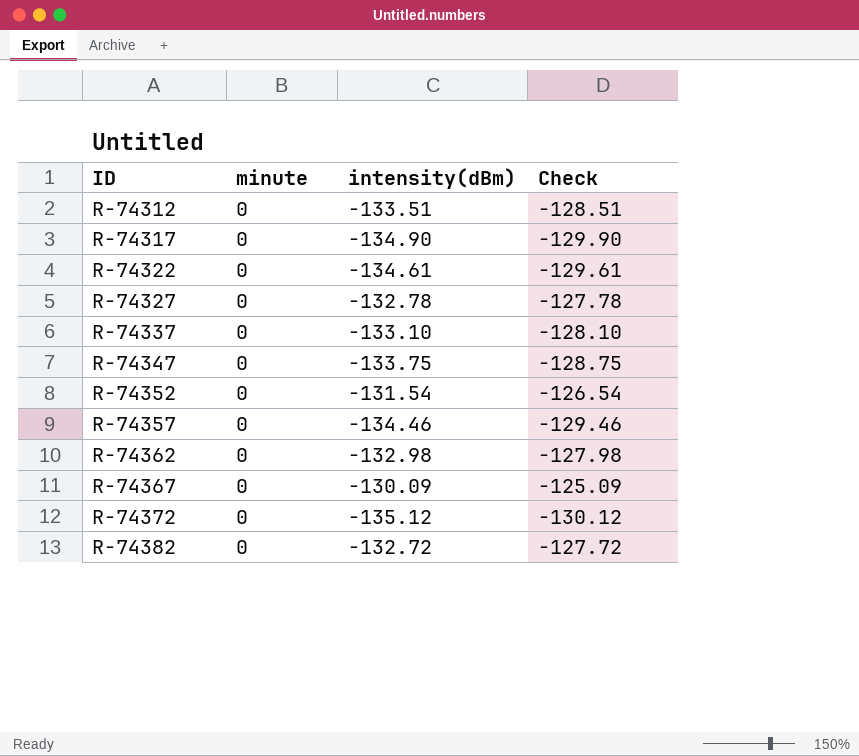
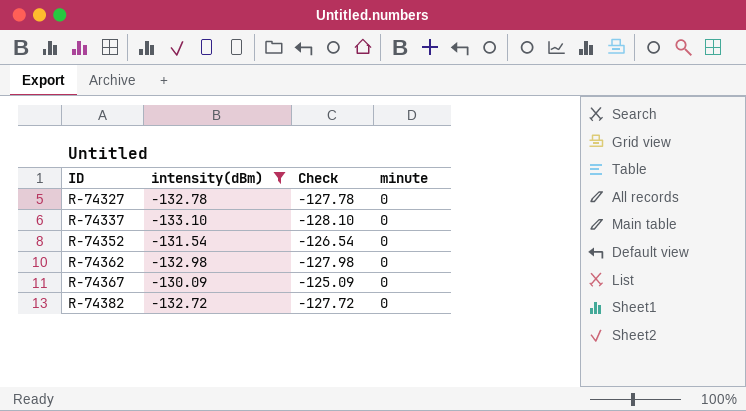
filter: none -> intensity(dBm) >= -133.10
column minute | position: 2 -> 4

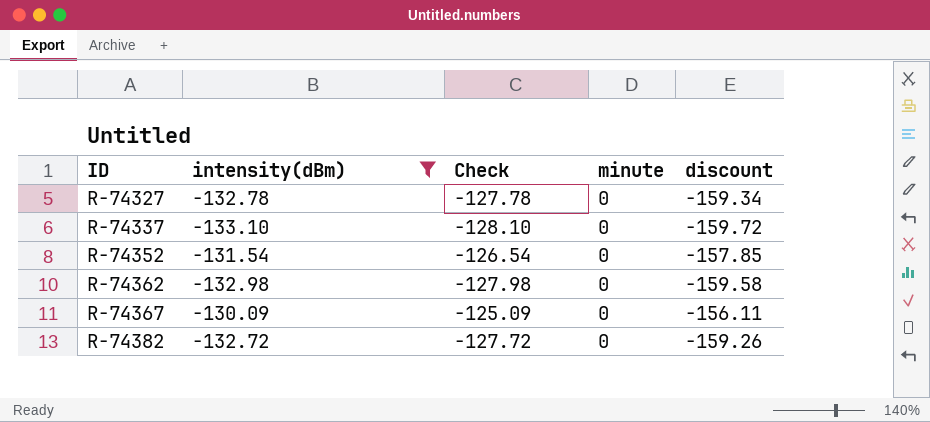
column discount | formula: none -> [intensity(dBm)] * 1.2

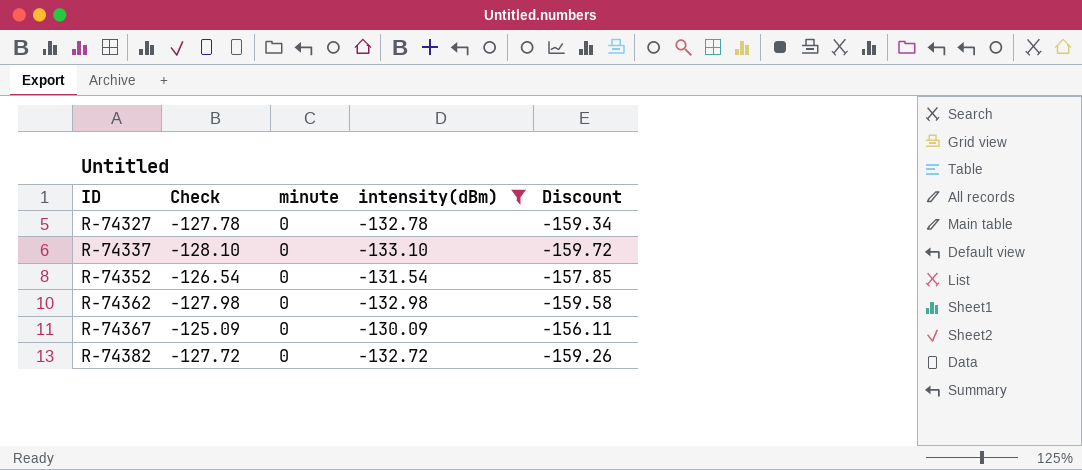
column intensity(dBm) | position: 2 -> 4
column name: discount -> Discount

